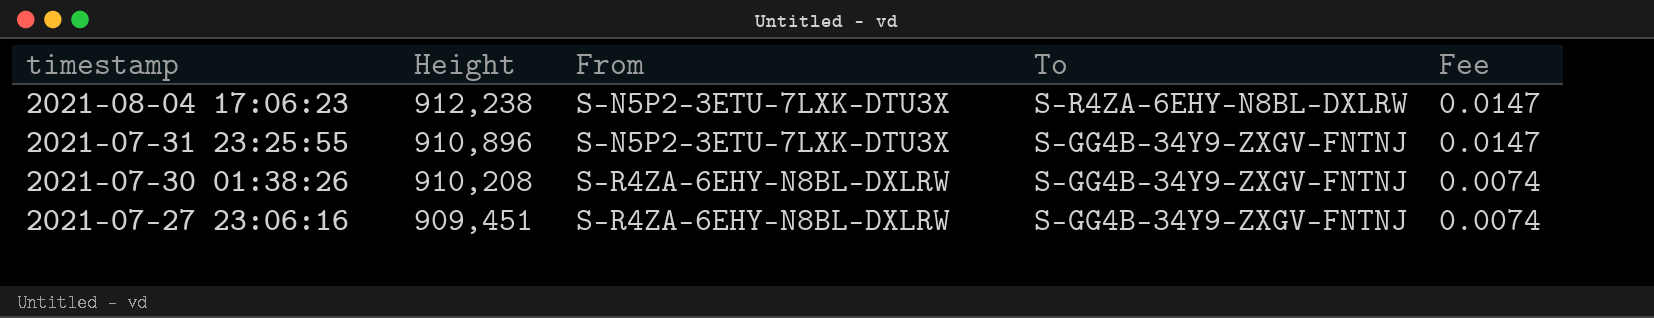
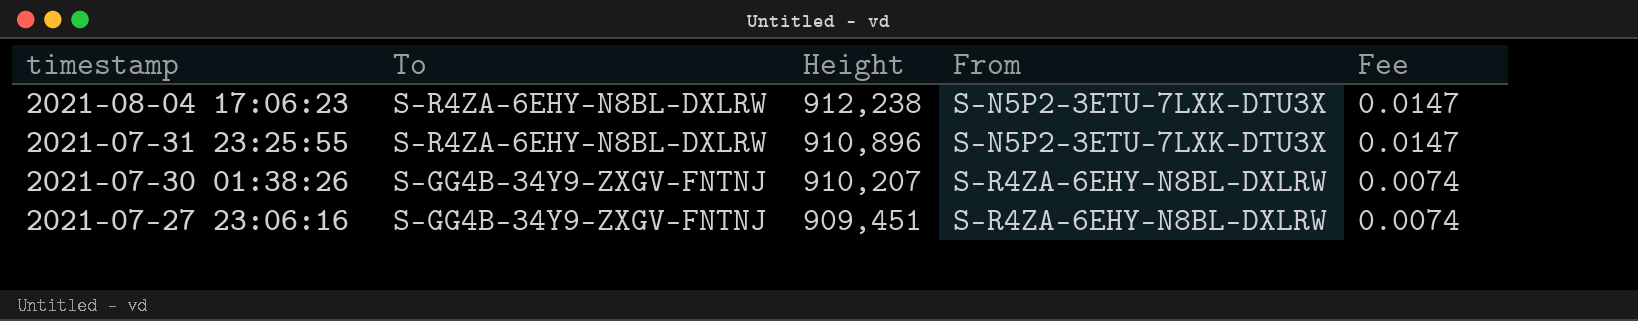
column To | position: 4 -> 2
2021-07-31 23:25:55 | To: S-GG4B-34Y9-ZXGV-FNTNJ -> S-R4ZA-6EHY-N8BL-DXLRW
2021-07-30 01:38:26 | Height: 910,208 -> 910,207

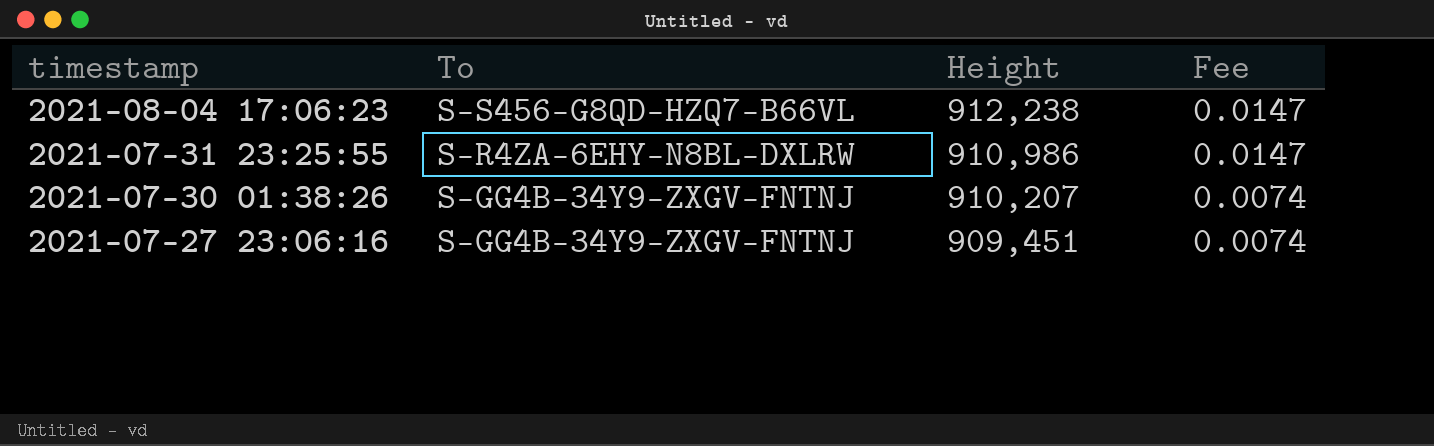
column From | position: 4 -> none
2021-08-04 17:06:23 | To: S-R4ZA-6EHY-N8BL-DXLRW -> S-S456-G8QD-HZQ7-B66VL
2021-07-31 23:25:55 | Height: 910,896 -> 910,986

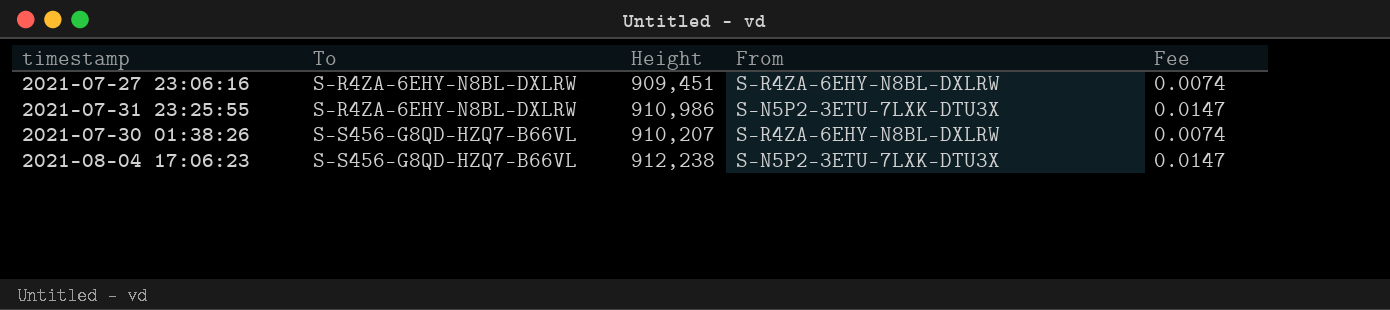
row order: timestamp descending -> To ascending
column From | position: none -> 4
2021-07-27 23:06:16 | To: S-GG4B-34Y9-ZXGV-FNTNJ -> S-R4ZA-6EHY-N8BL-DXLRW
2021-07-30 01:38:26 | To: S-GG4B-34Y9-ZXGV-FNTNJ -> S-S456-G8QD-HZQ7-B66VL

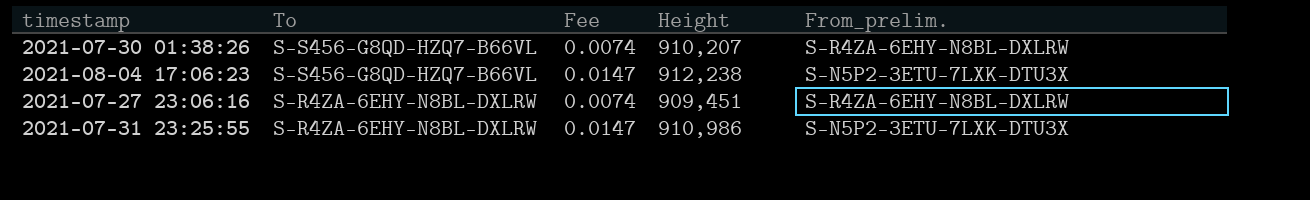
row order: To ascending -> To descending
column Fee | position: 5 -> 3
column name: From -> From_prelim.

